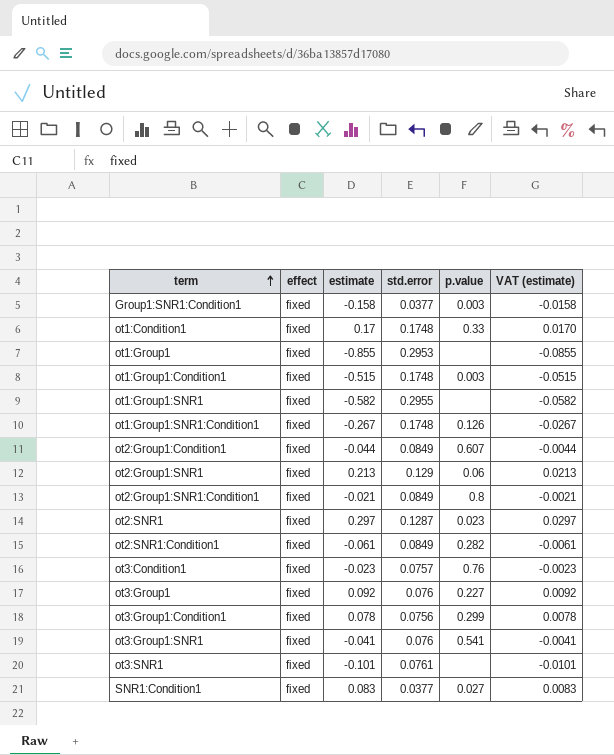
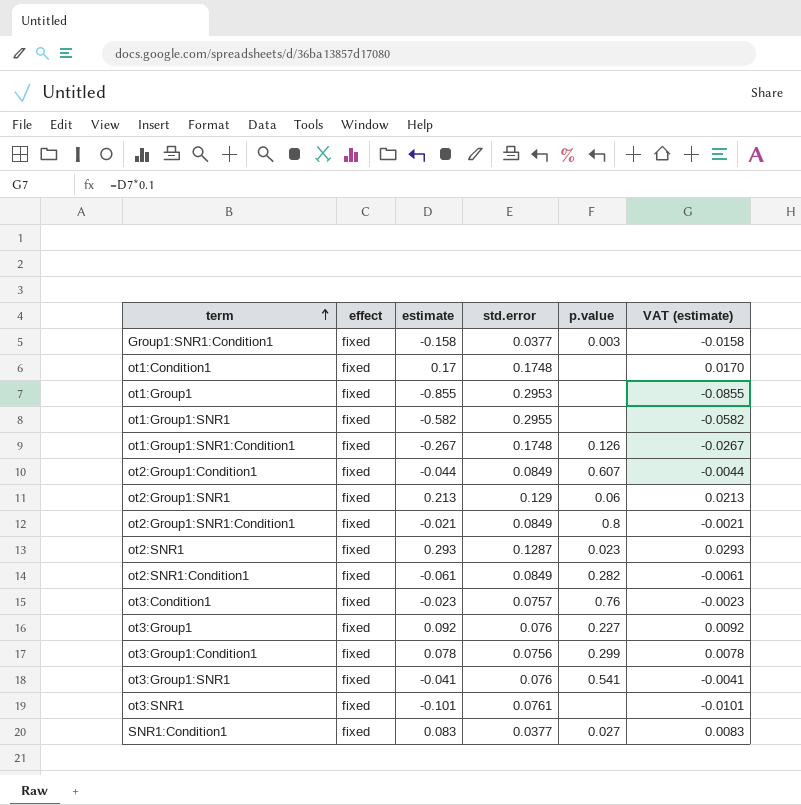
row ot1:Group1:Condition1: fixed | -0.515 | 0.1748 | 0.003 | -0.0515 -> none
ot1:Condition1 | p.value: 0.33 -> none
ot2:SNR1 | estimate: 0.297 -> 0.293
ot2:SNR1 | VAT (estimate): 0.0297 -> 0.0293

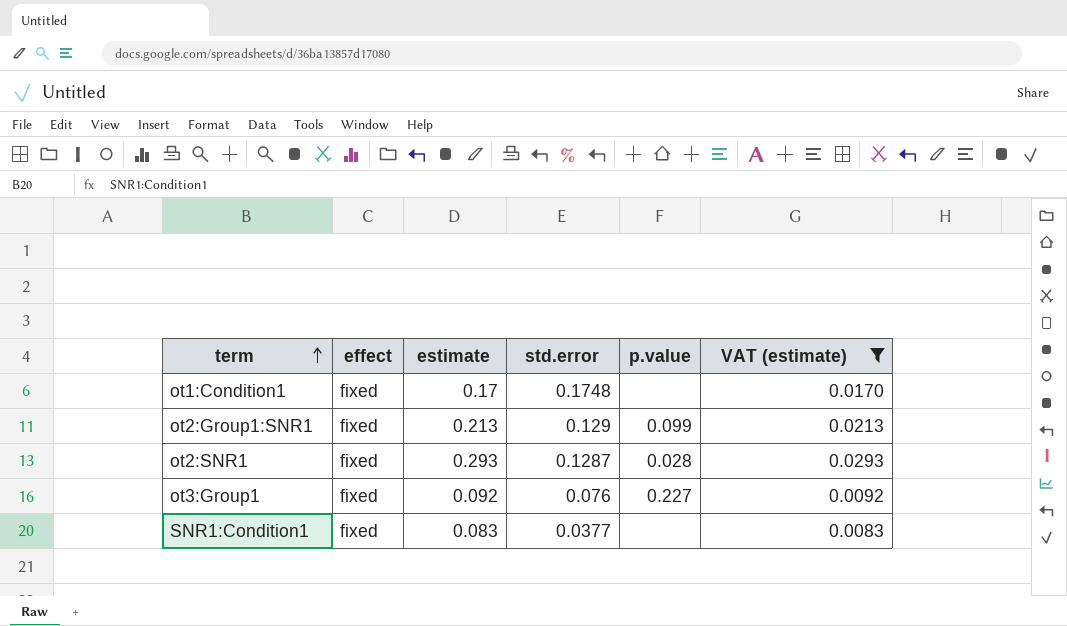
filter: none -> VAT (estimate) >= 0.0083
ot2:Group1:SNR1 | p.value: 0.06 -> 0.099
ot2:SNR1 | p.value: 0.023 -> 0.028
SNR1:Condition1 | p.value: 0.027 -> none

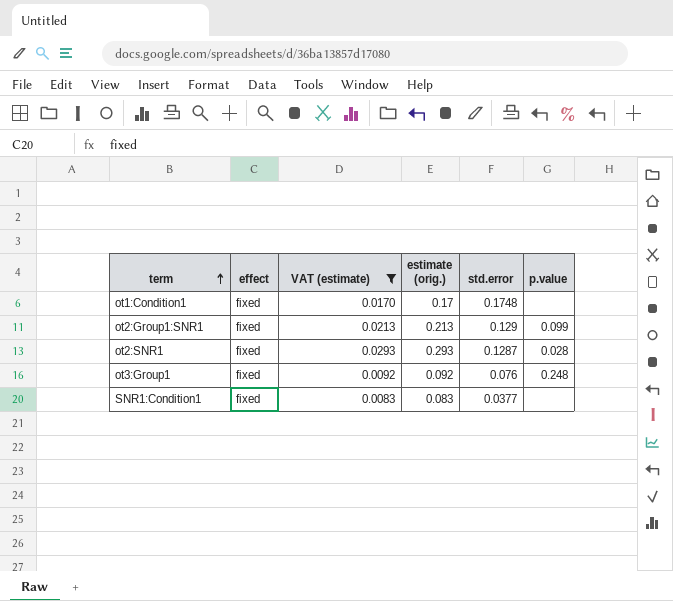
column VAT (estimate) | position: 6 -> 3
column name: estimate -> estimate (orig.)
ot3:Group1 | p.value: 0.227 -> 0.248

